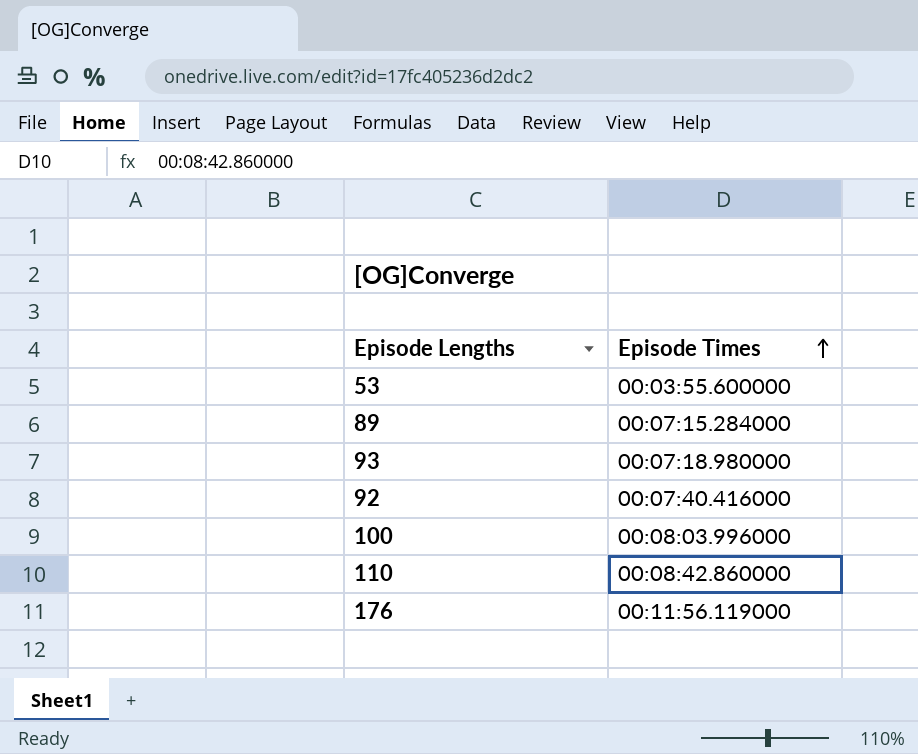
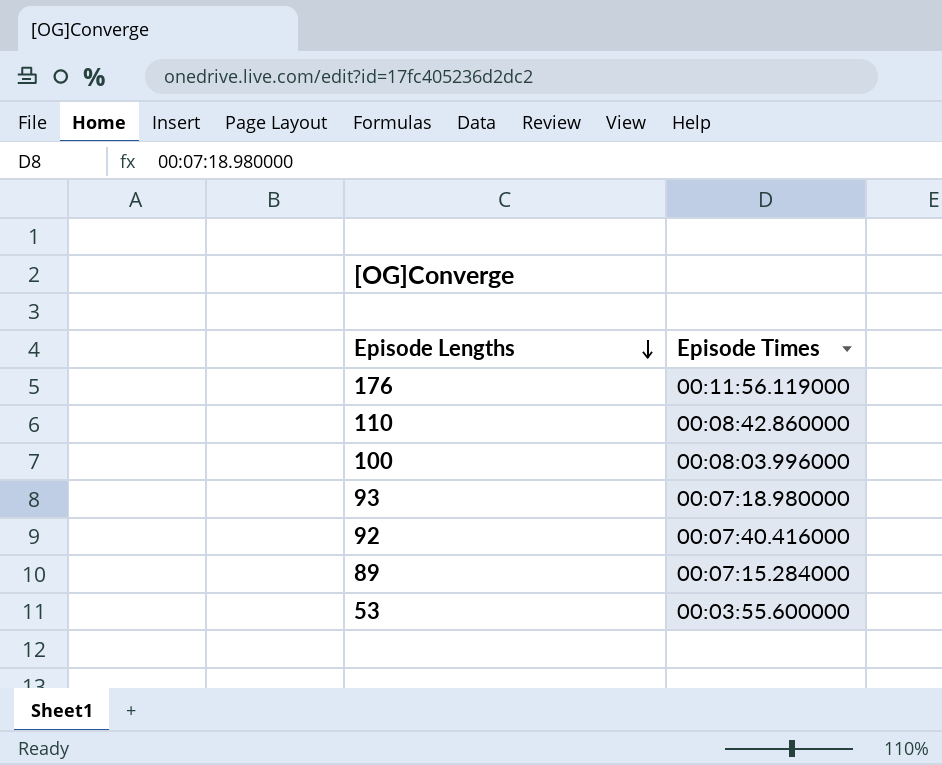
row order: Episode Times ascending -> Episode Lengths descending

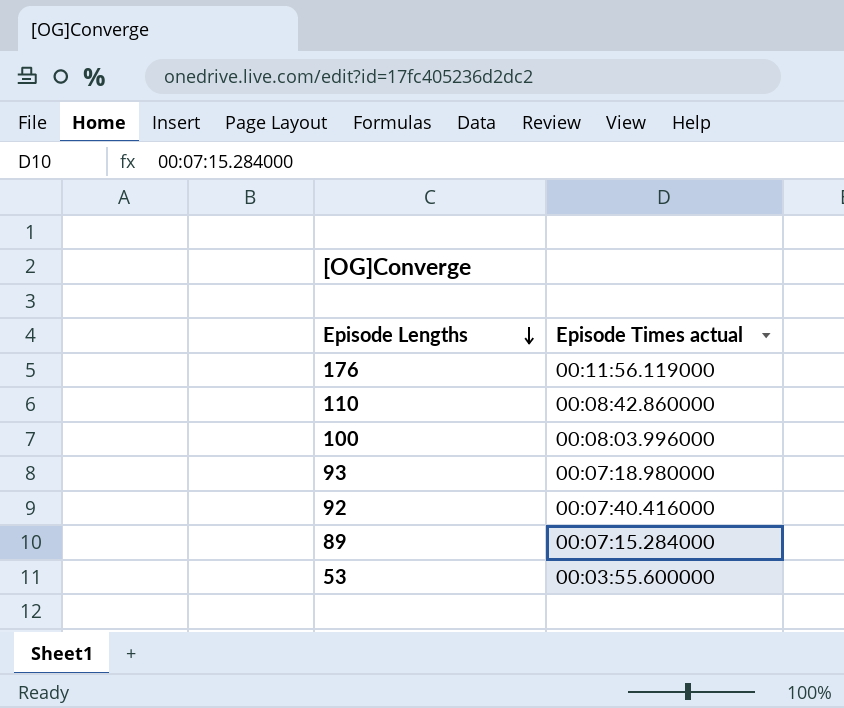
column name: Episode Times -> Episode Times actual

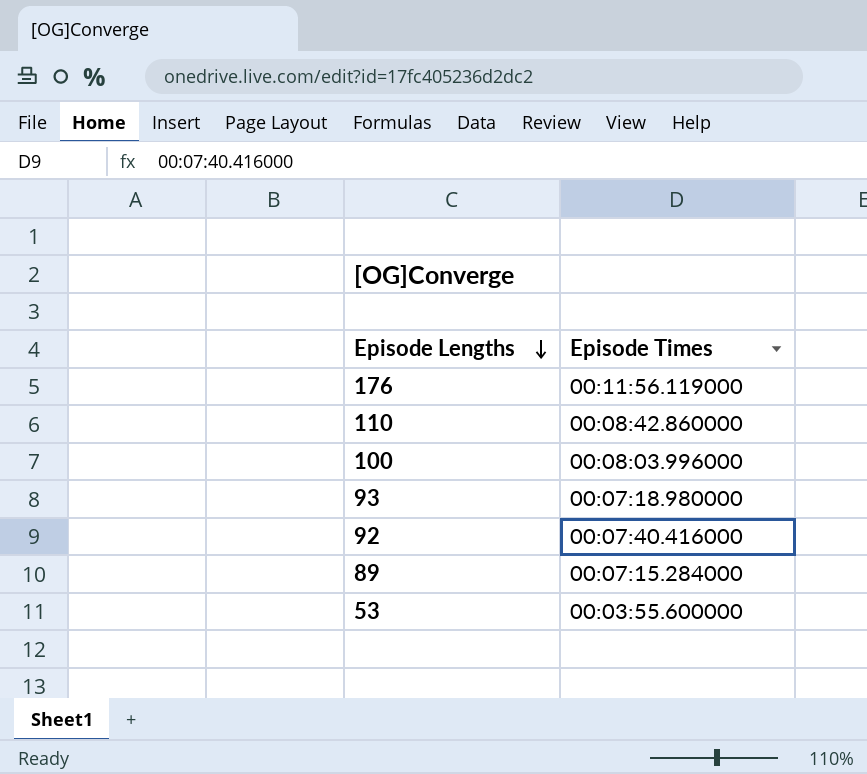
column name: Episode Times actual -> Episode Times

